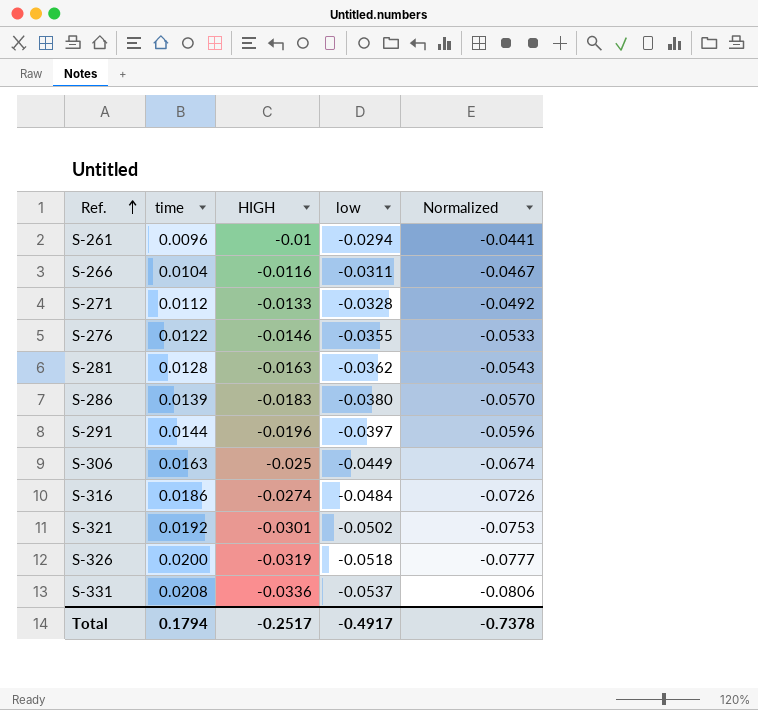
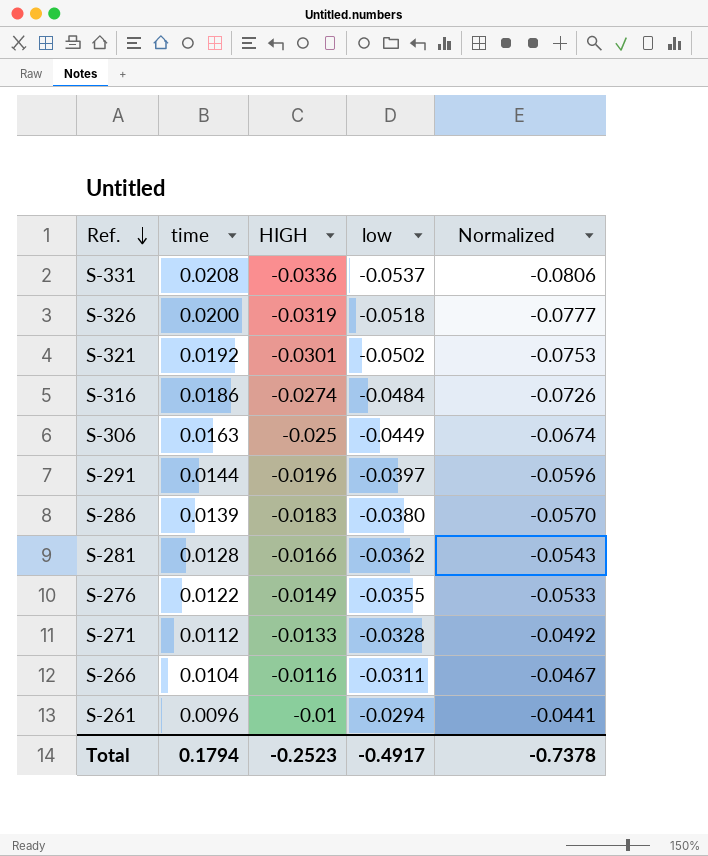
row order: Ref. ascending -> Ref. descending
S-281 | HIGH: -0.0163 -> -0.0166
S-276 | HIGH: -0.0146 -> -0.0149
Total | HIGH: -0.2517 -> -0.2523

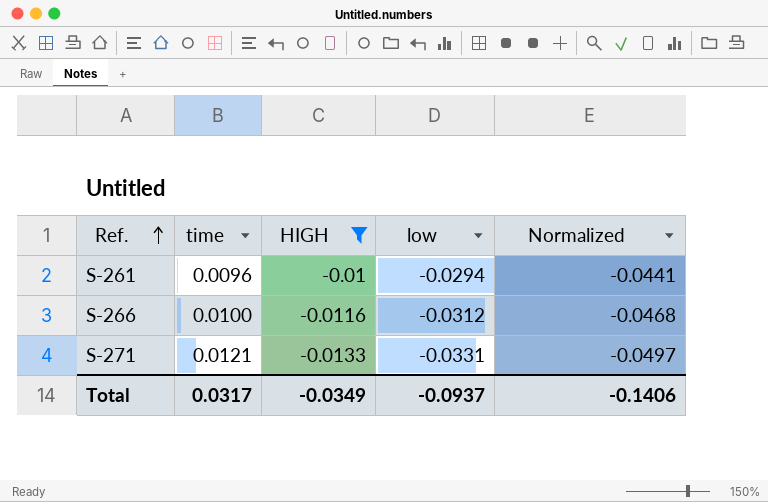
filter: none -> HIGH >= -0.0133
row order: Ref. descending -> Ref. ascending
S-266 | time: 0.0104 -> 0.0100
S-266 | low: -0.0311 -> -0.0312
S-266 | Normalized: -0.0467 -> -0.0468
S-271 | time: 0.0112 -> 0.0121
S-271 | low: -0.0328 -> -0.0331
S-271 | Normalized: -0.0492 -> -0.0497
Total | time: 0.1794 -> 0.0317
Total | HIGH: -0.2523 -> -0.0349
Total | low: -0.4917 -> -0.0937
Total | Normalized: -0.7378 -> -0.1406

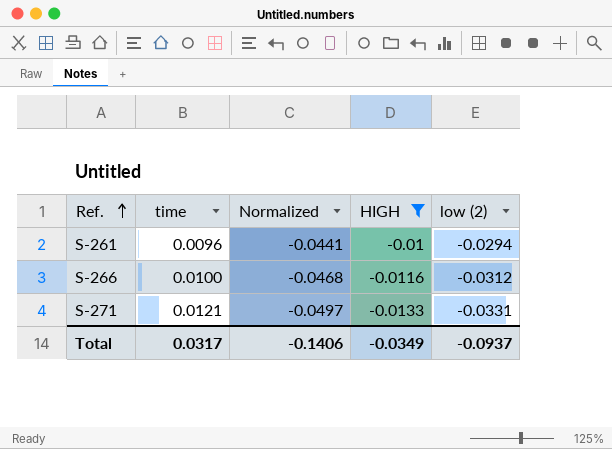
column Normalized | position: 5 -> 3
column name: low -> low (2)

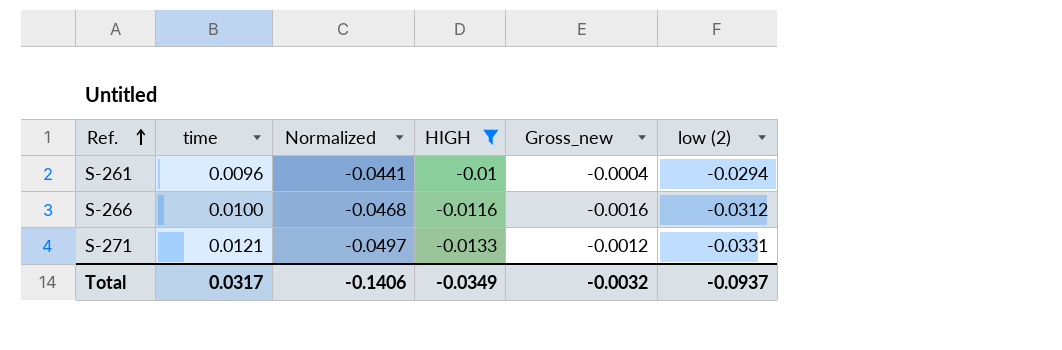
column Gross_new | formula: none -> [time] + [HIGH]

